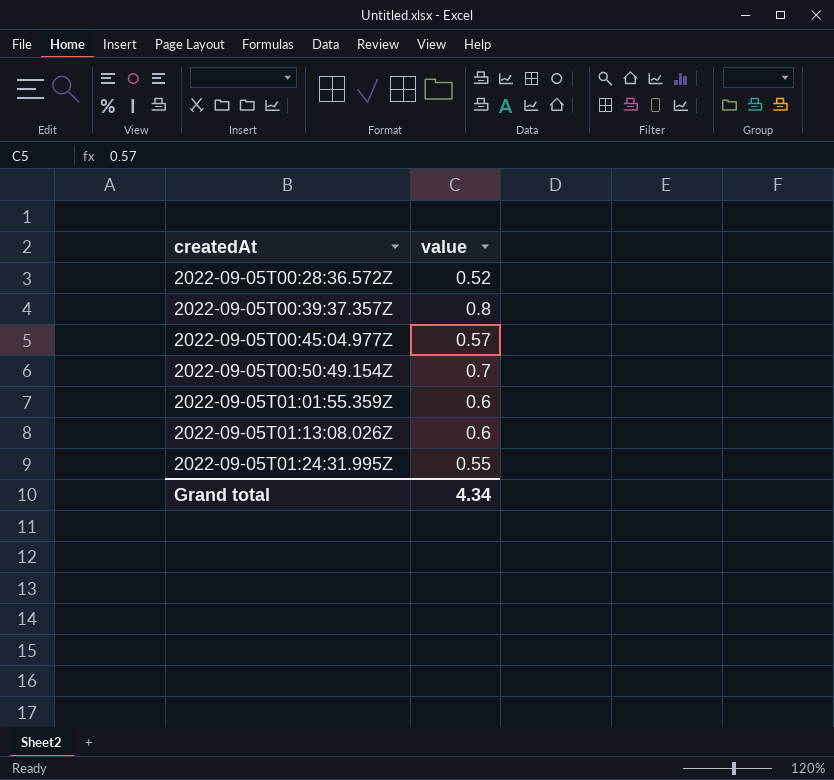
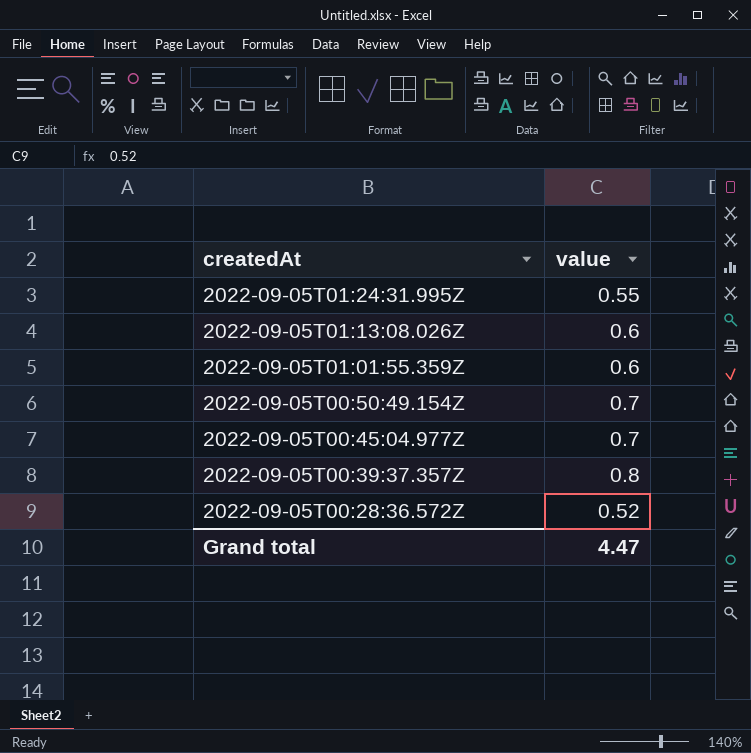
row order: createdAt ascending -> createdAt descending
2022-09-05T00:45:04.977Z | value: 0.57 -> 0.7
Grand total | value: 4.34 -> 4.47

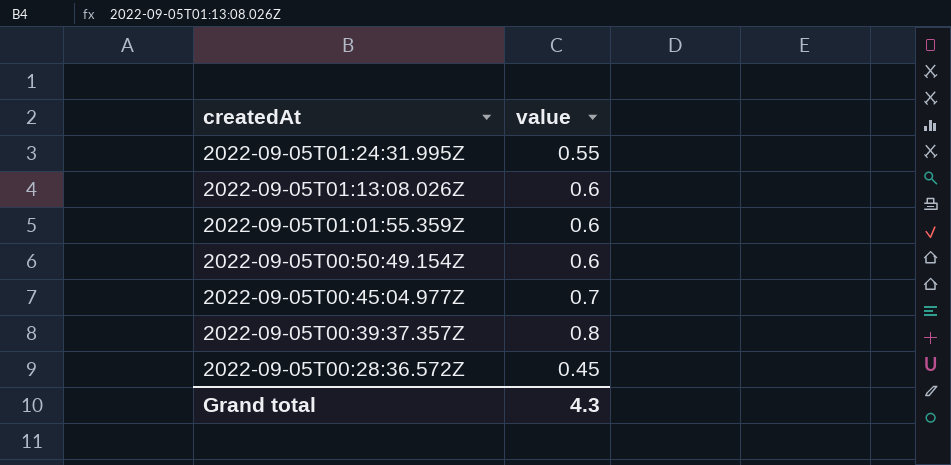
2022-09-05T00:50:49.154Z | value: 0.7 -> 0.6
2022-09-05T00:28:36.572Z | value: 0.52 -> 0.45
Grand total | value: 4.47 -> 4.3

